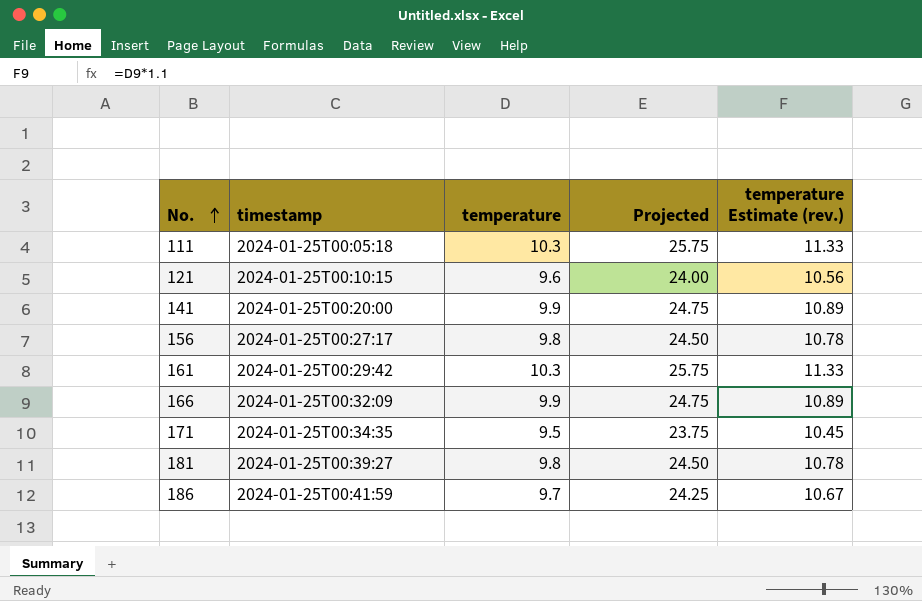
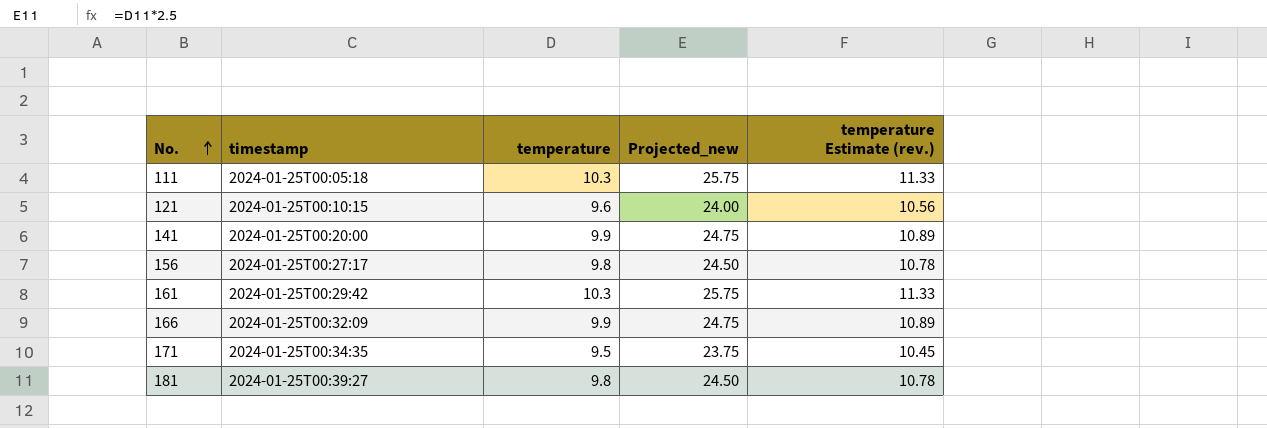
column name: Projected -> Projected_new
row 186: 2024-01-25T00:41:59 | 9.7 | 24.25 | 10.67 -> none

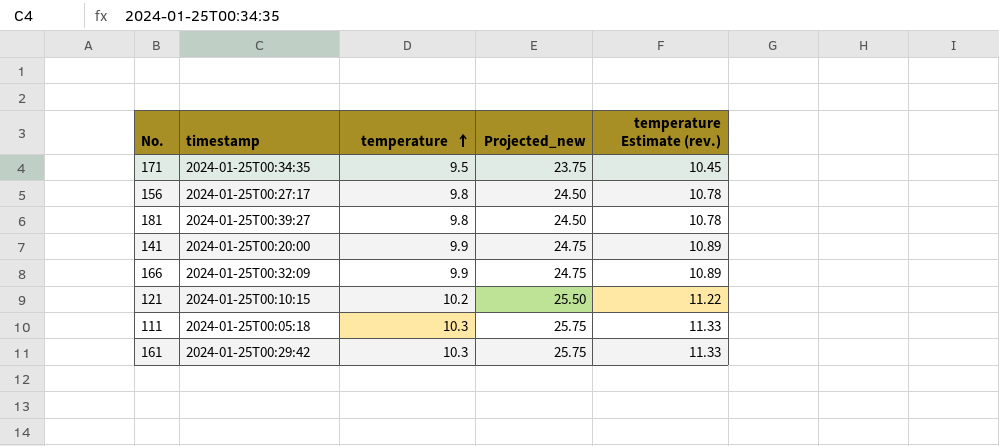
row order: No. ascending -> temperature ascending
121 | temperature: 9.6 -> 10.2
121 | Projected_new: 24.00 -> 25.50
121 | temperature Estimate (rev.): 10.56 -> 11.22

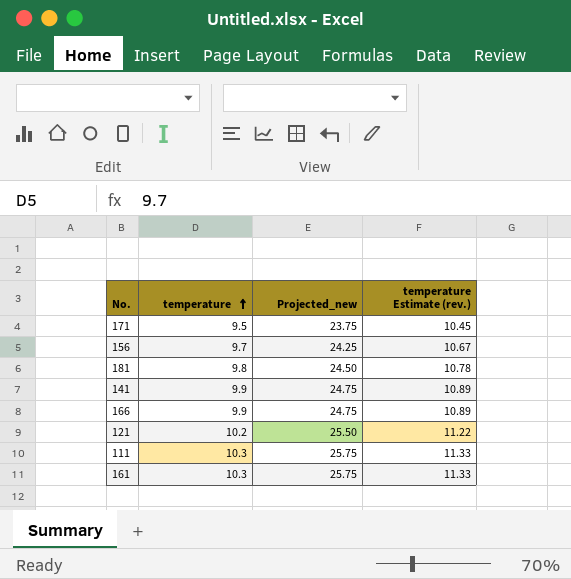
column timestamp | position: 2 -> none
156 | temperature: 9.8 -> 9.7
156 | Projected_new: 24.50 -> 24.25
156 | temperature Estimate (rev.): 10.78 -> 10.67

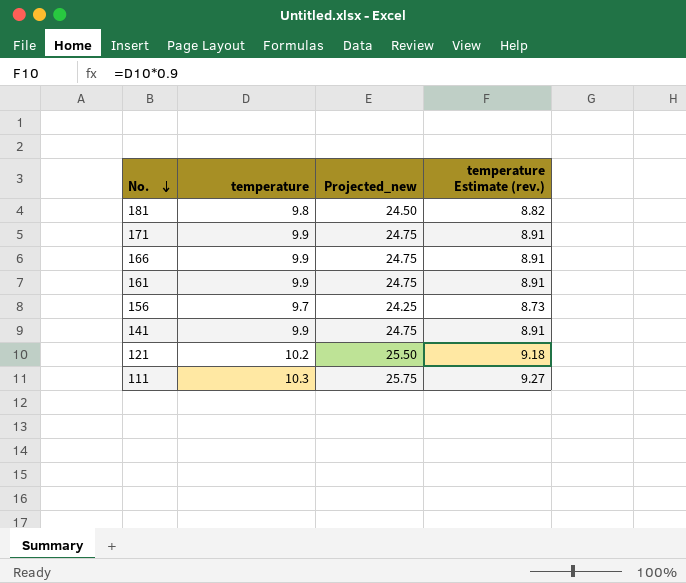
row order: temperature ascending -> No. descending
column temperature Estimate (rev.) | formula: [temperature] * 1.1 -> [temperature] * 0.9
171 | temperature: 9.5 -> 9.9
171 | Projected_new: 23.75 -> 24.75
161 | temperature: 10.3 -> 9.9
161 | Projected_new: 25.75 -> 24.75

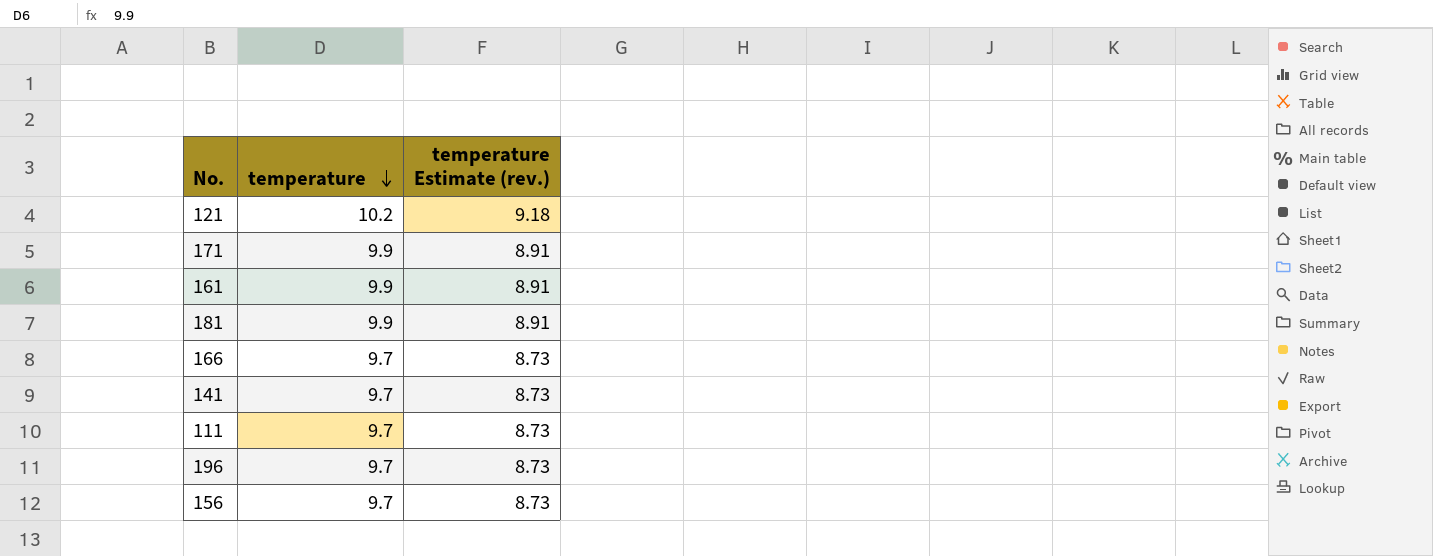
row order: No. descending -> temperature descending
column Projected_new | formula: [temperature] * 2.5 -> none
181 | temperature: 9.8 -> 9.9
181 | temperature Estimate (rev.): 8.82 -> 8.91
166 | temperature: 9.9 -> 9.7
166 | temperature Estimate (rev.): 8.91 -> 8.73
141 | temperature: 9.9 -> 9.7
141 | temperature Estimate (rev.): 8.91 -> 8.73
111 | temperature: 10.3 -> 9.7
111 | temperature Estimate (rev.): 9.27 -> 8.73
row 196: none -> 9.7 | 8.73

